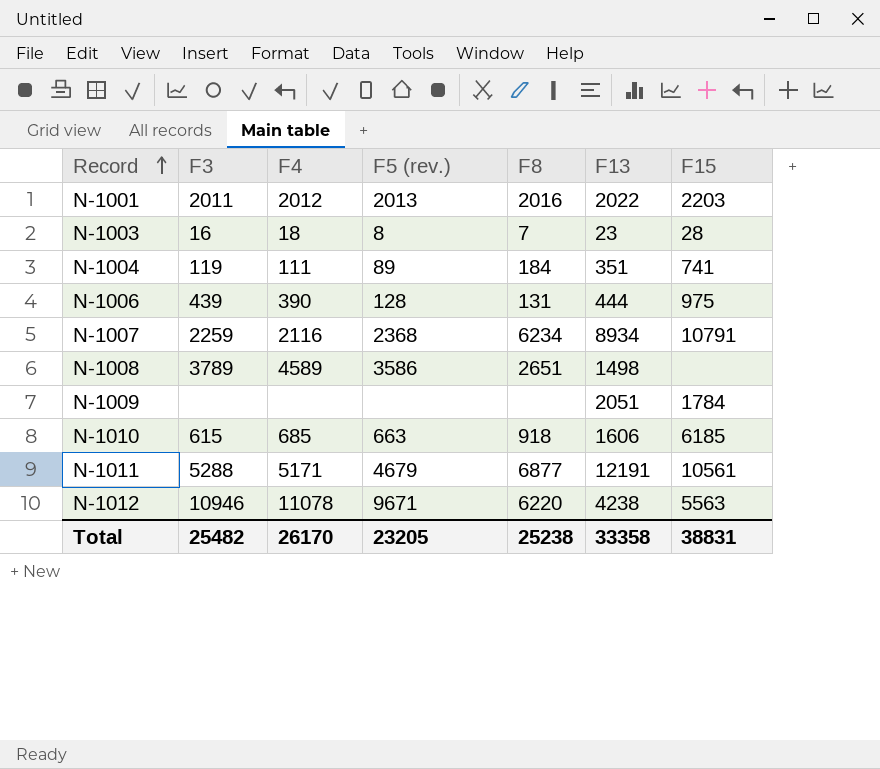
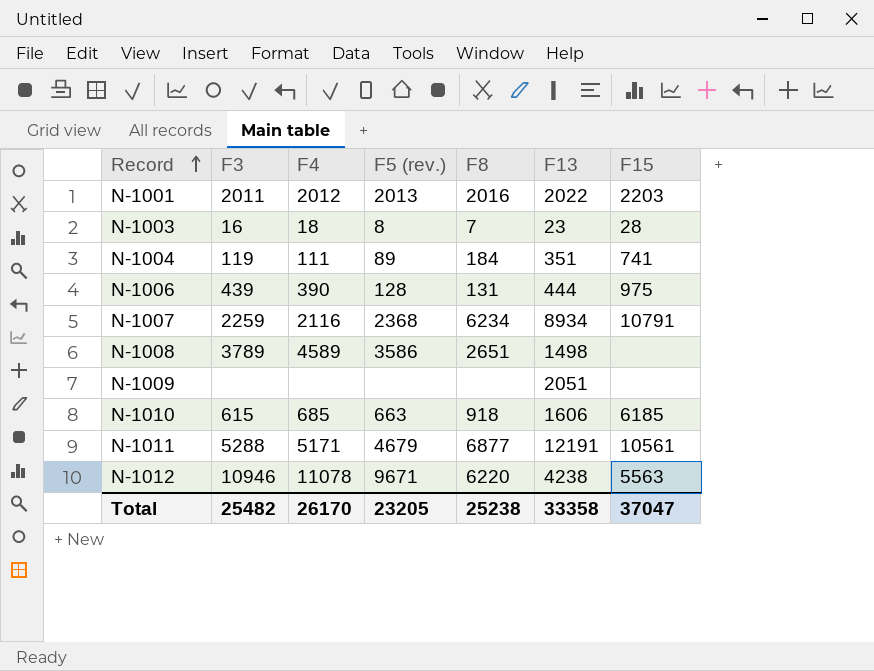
N-1009 | F15: 1784 -> none
Total | F15: 38831 -> 37047

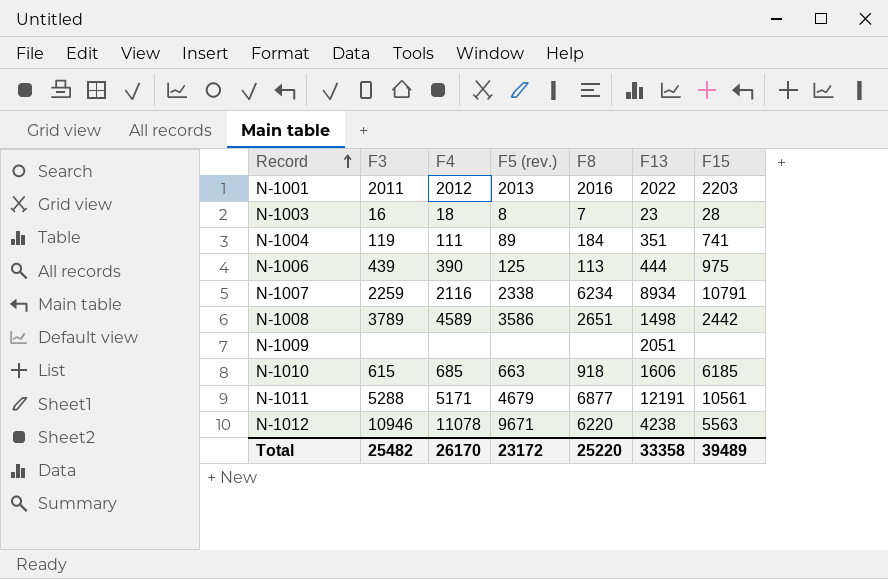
N-1006 | F5 (rev.): 128 -> 125
N-1006 | F8: 131 -> 113
N-1007 | F5 (rev.): 2368 -> 2338
N-1008 | F15: none -> 2442
Total | F5 (rev.): 23205 -> 23172
Total | F8: 25238 -> 25220
Total | F15: 37047 -> 39489

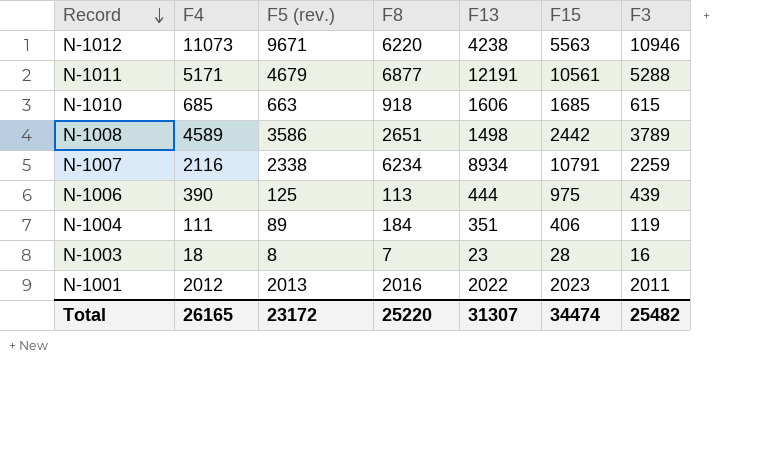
row order: Record ascending -> Record descending
column F3 | position: 2 -> 7
row N-1009: none | none | none | none | 2051 | none -> none
N-1012 | F4: 11078 -> 11073
N-1010 | F15: 6185 -> 1685
N-1004 | F15: 741 -> 406
N-1001 | F15: 2203 -> 2023
Total | F4: 26170 -> 26165
Total | F13: 33358 -> 31307
Total | F15: 39489 -> 34474

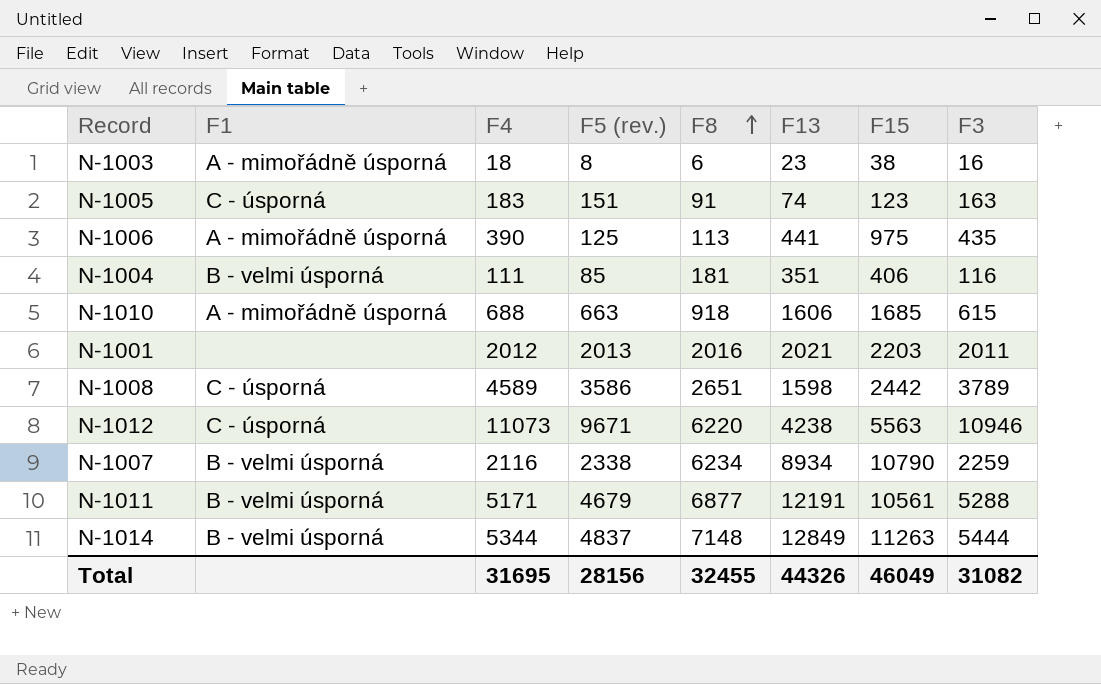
row order: Record descending -> F8 ascending
column F1 | position: none -> 2
N-1003 | F8: 7 -> 6
N-1003 | F15: 28 -> 38
row N-1005: none -> C - úsporná | 183 | 151 | 91 | 74 | 123 | 163
N-1006 | F13: 444 -> 441
N-1006 | F3: 439 -> 435
N-1004 | F5 (rev.): 89 -> 85
N-1004 | F8: 184 -> 181
N-1004 | F3: 119 -> 116
N-1010 | F4: 685 -> 688
N-1001 | F13: 2022 -> 2021
N-1001 | F15: 2023 -> 2203
N-1008 | F13: 1498 -> 1598
N-1007 | F15: 10791 -> 10790
row N-1014: none -> B - velmi úsporná | 5344 | 4837 | 7148 | 12849 | 11263 | 5444
Total | F4: 26165 -> 31695
Total | F5 (rev.): 23172 -> 28156
Total | F8: 25220 -> 32455
Total | F13: 31307 -> 44326
Total | F15: 34474 -> 46049
Total | F3: 25482 -> 31082

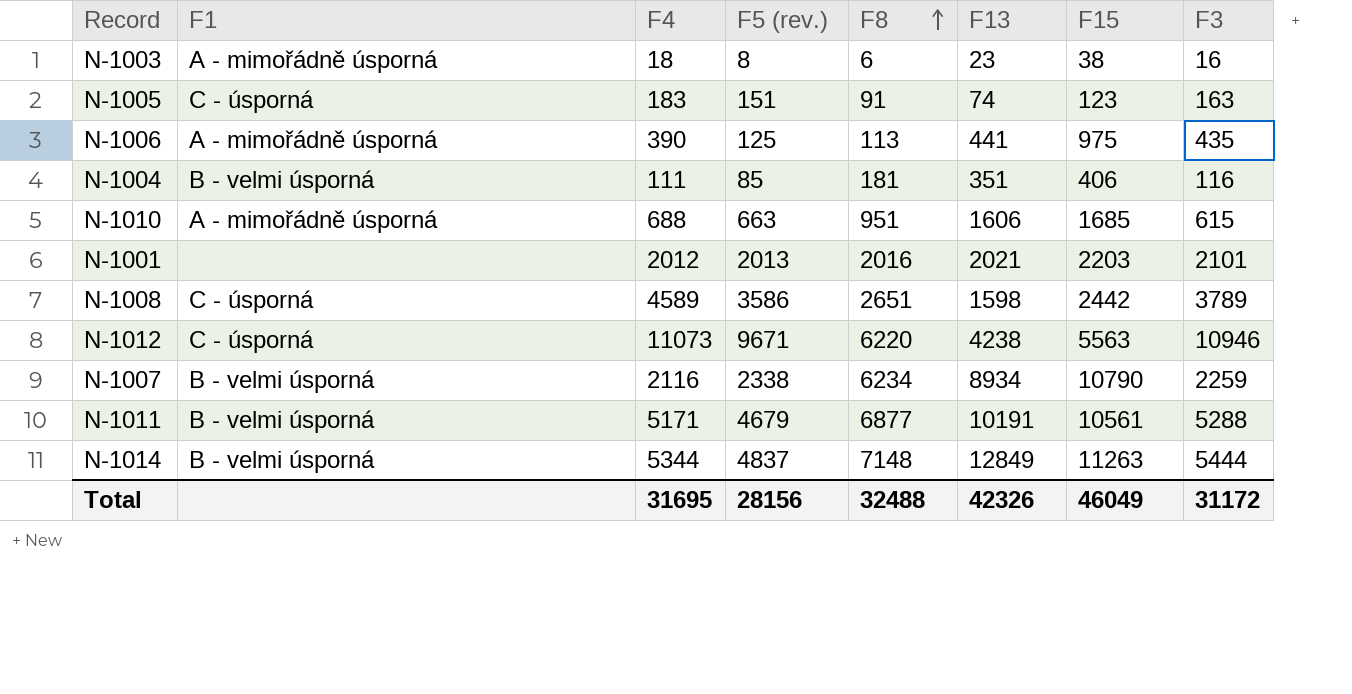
N-1010 | F8: 918 -> 951
N-1001 | F3: 2011 -> 2101
N-1011 | F13: 12191 -> 10191
Total | F8: 32455 -> 32488
Total | F13: 44326 -> 42326
Total | F3: 31082 -> 31172

